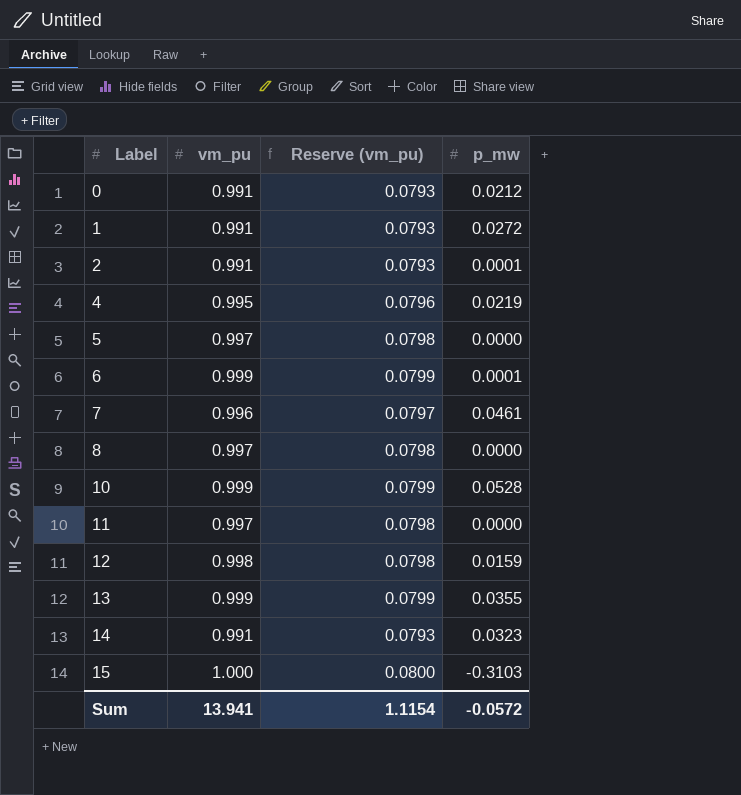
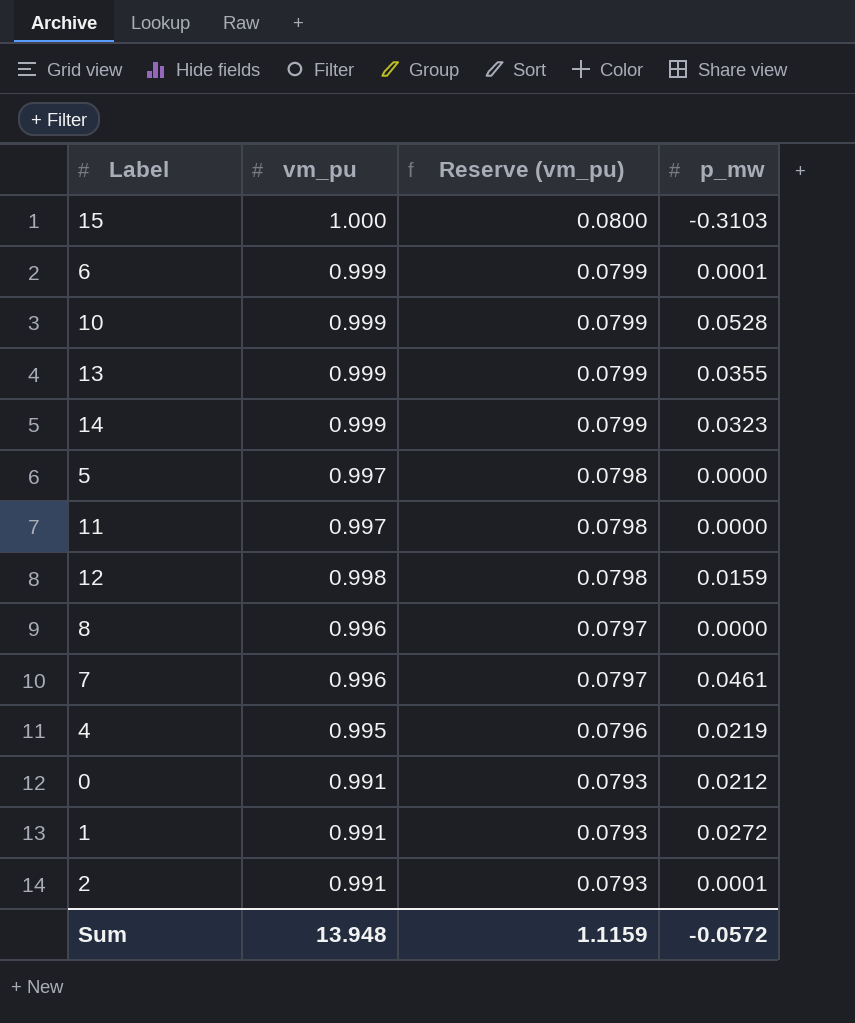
row order: Label ascending -> Reserve (vm_pu) descending
14 | vm_pu: 0.991 -> 0.999
14 | Reserve (vm_pu): 0.0793 -> 0.0799
8 | vm_pu: 0.997 -> 0.996
8 | Reserve (vm_pu): 0.0798 -> 0.0797
Sum | vm_pu: 13.941 -> 13.948
Sum | Reserve (vm_pu): 1.1154 -> 1.1159

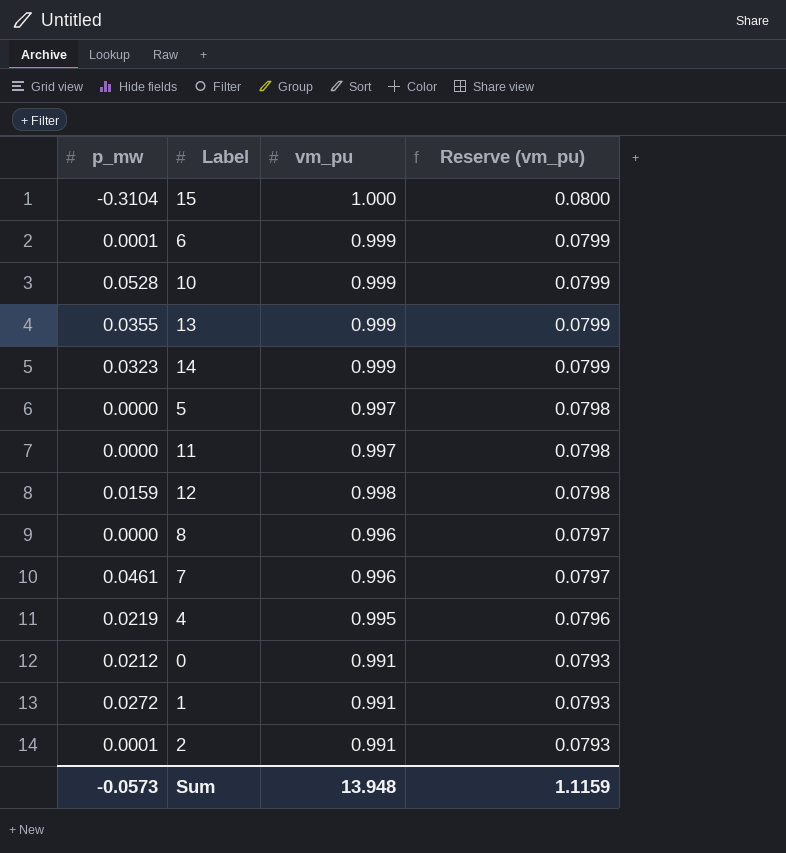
column p_mw | position: 4 -> 1
15 | p_mw: -0.3103 -> -0.3104
Sum | p_mw: -0.0572 -> -0.0573

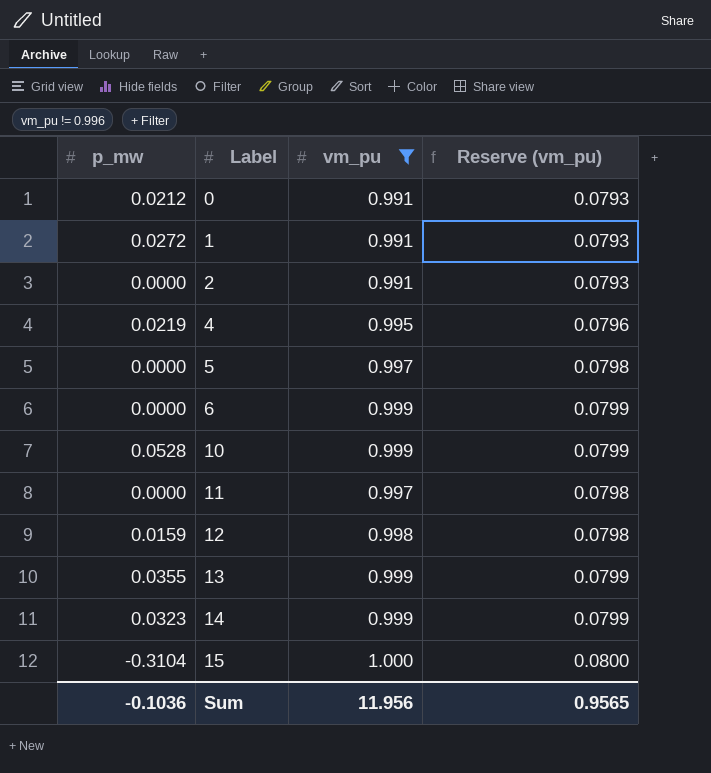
filter: none -> vm_pu != 0.996
row order: Reserve (vm_pu) descending -> Label ascending
2 | p_mw: 0.0001 -> 0.0000
6 | p_mw: 0.0001 -> 0.0000
Sum | p_mw: -0.0573 -> -0.1036
Sum | vm_pu: 13.948 -> 11.956
Sum | Reserve (vm_pu): 1.1159 -> 0.9565

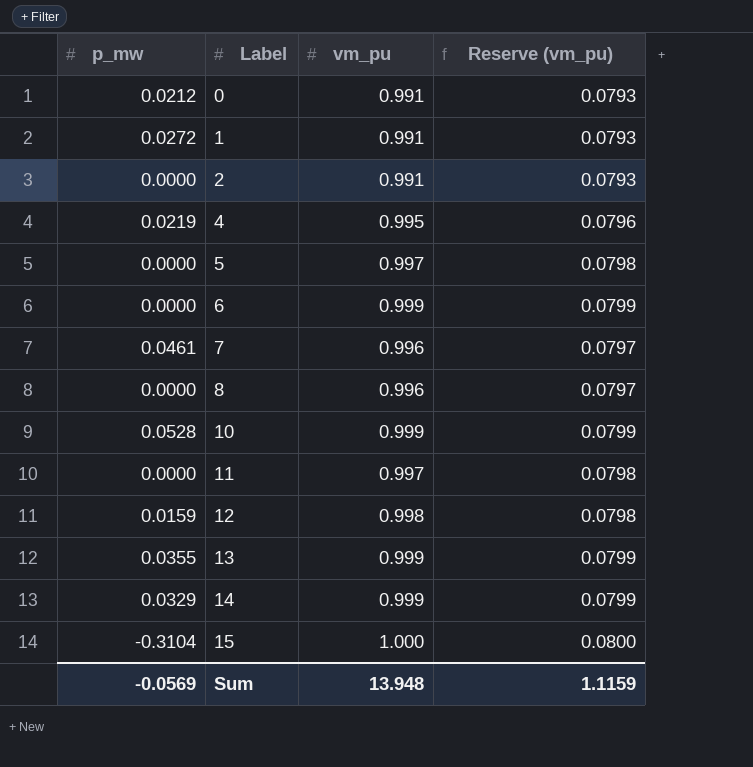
filter: vm_pu != 0.996 -> none
14 | p_mw: 0.0323 -> 0.0329
Sum | p_mw: -0.1036 -> -0.0569
Sum | vm_pu: 11.956 -> 13.948
Sum | Reserve (vm_pu): 0.9565 -> 1.1159

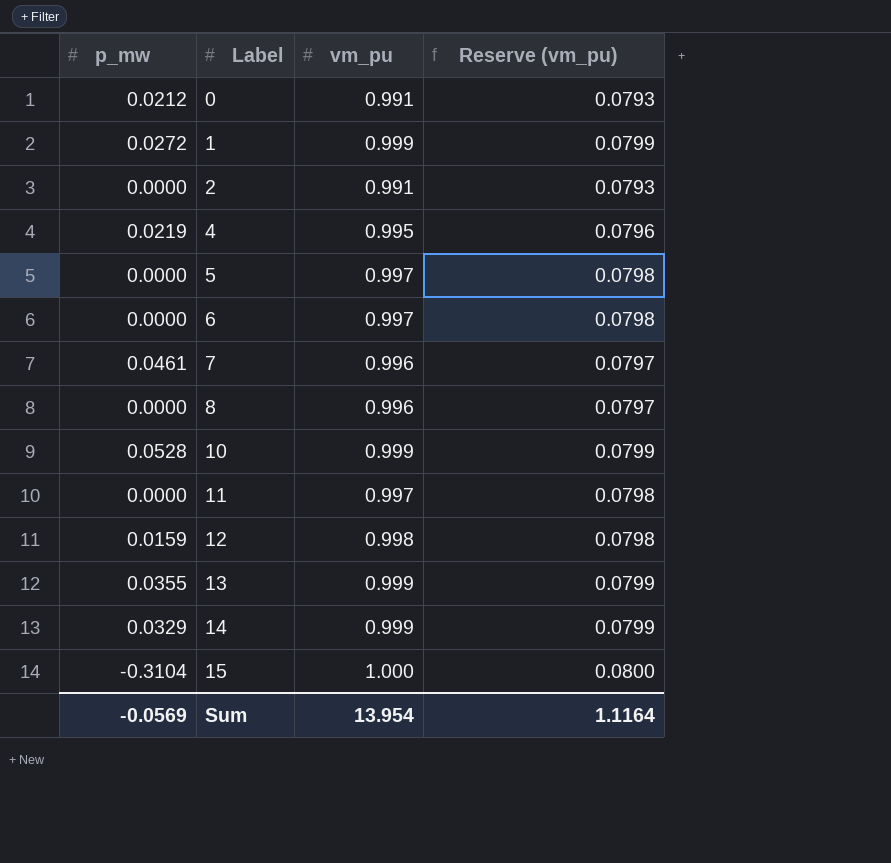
1 | vm_pu: 0.991 -> 0.999
1 | Reserve (vm_pu): 0.0793 -> 0.0799
6 | vm_pu: 0.999 -> 0.997
6 | Reserve (vm_pu): 0.0799 -> 0.0798
Sum | vm_pu: 13.948 -> 13.954
Sum | Reserve (vm_pu): 1.1159 -> 1.1164

